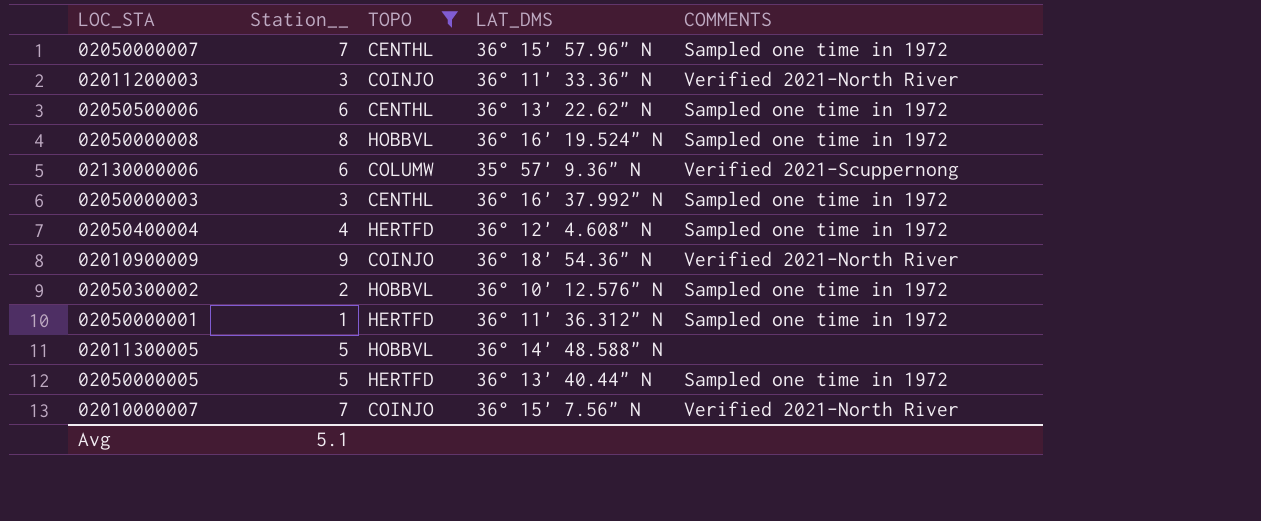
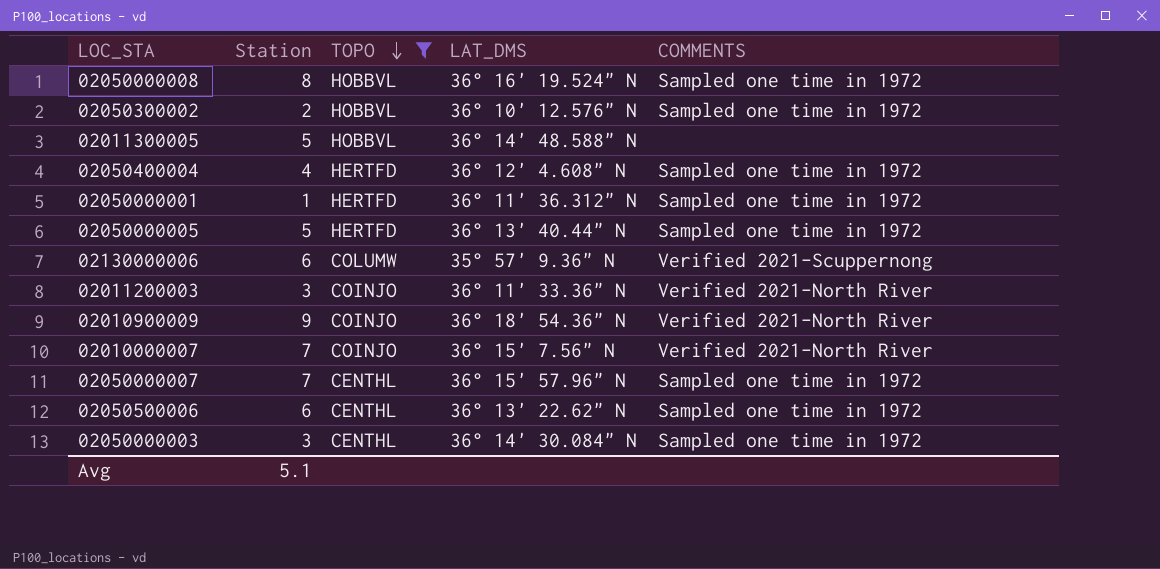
row order: none -> TOPO descending
column name: Station__ -> Station
02050000003 | LAT_DMS: 36° 16' 37.992" N -> 36° 14' 30.084" N

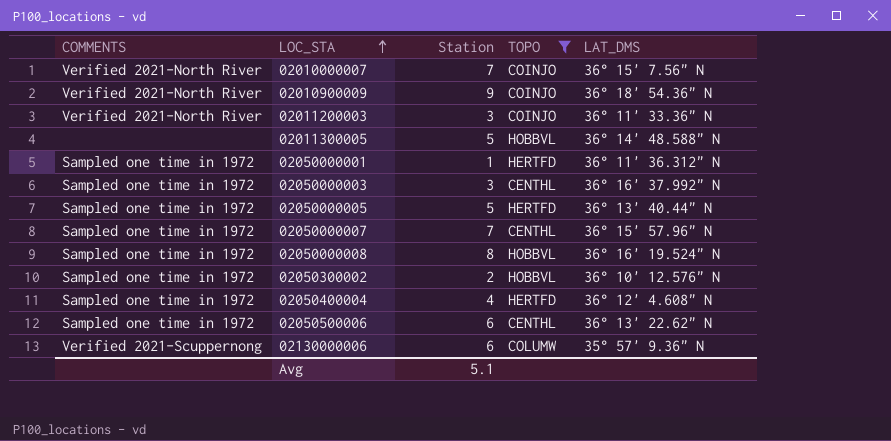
row order: TOPO descending -> LOC_STA ascending
column COMMENTS | position: 5 -> 1
02050000003 | LAT_DMS: 36° 14' 30.084" N -> 36° 16' 37.992" N

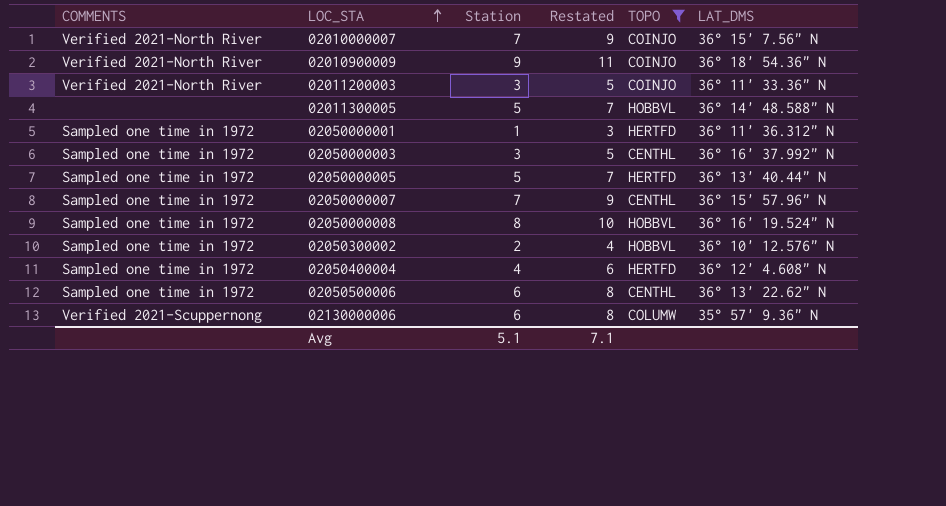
column Restated | formula: none -> [Station] + 2

